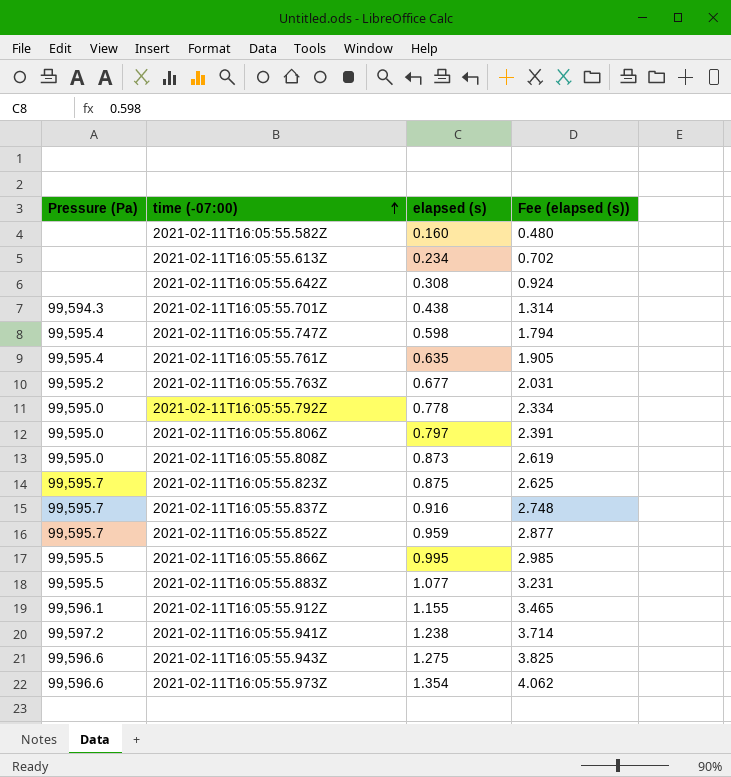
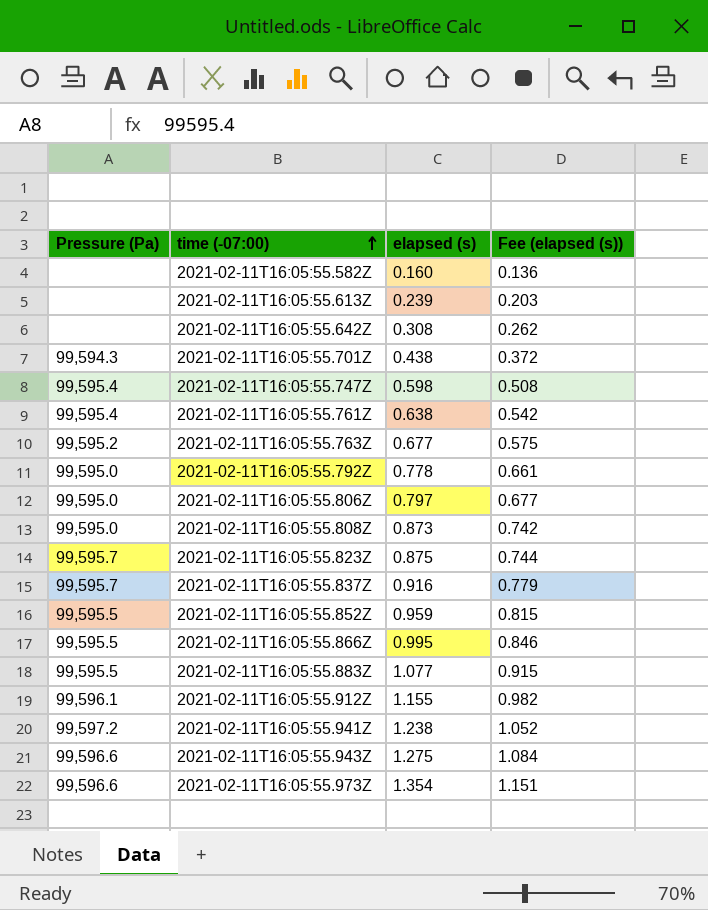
column Fee (elapsed (s)) | formula: [elapsed (s)] * 3 -> [elapsed (s)] * 0.85
2021-02-11T16:05:55.613Z | elapsed (s): 0.234 -> 0.239
2021-02-11T16:05:55.761Z | elapsed (s): 0.635 -> 0.638
2021-02-11T16:05:55.852Z | Pressure (Pa): 99,595.7 -> 99,595.5

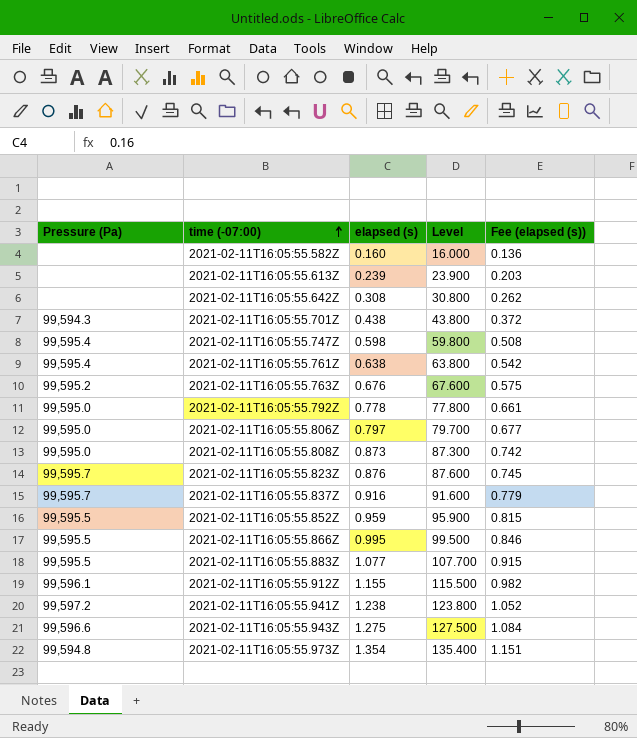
column Level | formula: none -> [elapsed (s)] * 100
2021-02-11T16:05:55.763Z | elapsed (s): 0.677 -> 0.676
2021-02-11T16:05:55.823Z | elapsed (s): 0.875 -> 0.876
2021-02-11T16:05:55.823Z | Fee (elapsed (s)): 0.744 -> 0.745
2021-02-11T16:05:55.973Z | Pressure (Pa): 99,596.6 -> 99,594.8

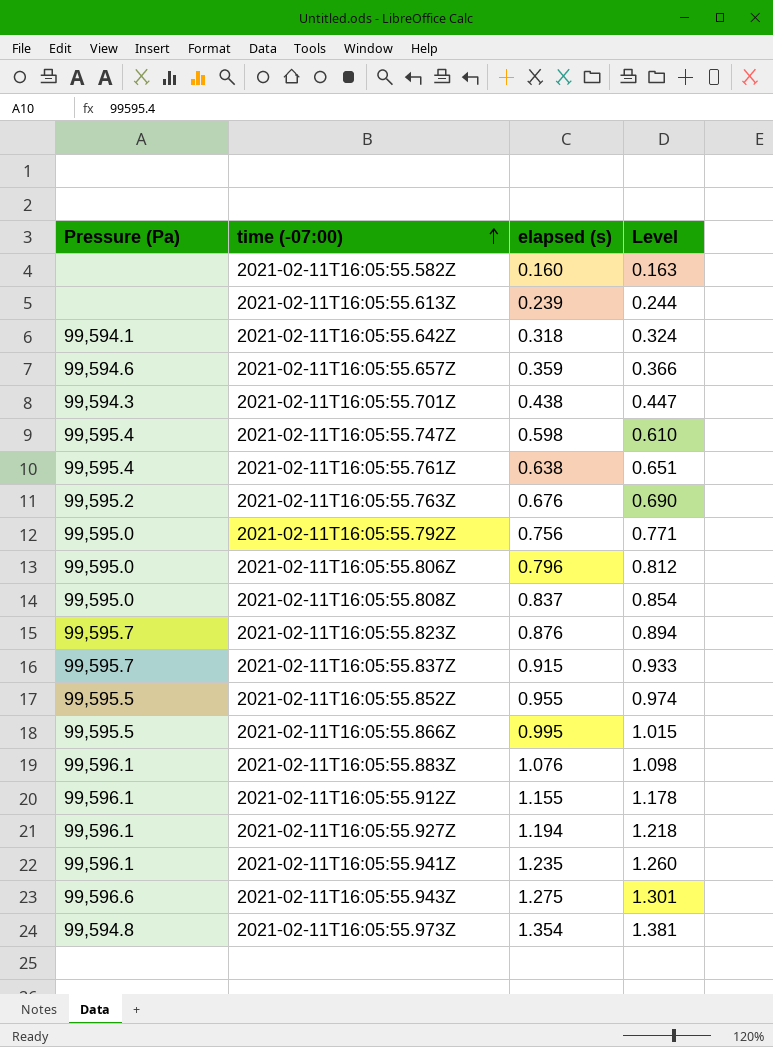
column Fee (elapsed (s)) | formula: [elapsed (s)] * 0.85 -> none
column Level | formula: [elapsed (s)] * 100 -> [elapsed (s)] * 1.02
2021-02-11T16:05:55.642Z | Pressure (Pa): none -> 99,594.1
2021-02-11T16:05:55.642Z | elapsed (s): 0.308 -> 0.318
row 2021-02-11T16:05:55.657Z: none -> 99,594.6 | 0.359 | 0.366
2021-02-11T16:05:55.792Z | elapsed (s): 0.778 -> 0.756
2021-02-11T16:05:55.806Z | elapsed (s): 0.797 -> 0.796
2021-02-11T16:05:55.808Z | elapsed (s): 0.873 -> 0.837
2021-02-11T16:05:55.837Z | elapsed (s): 0.916 -> 0.915
2021-02-11T16:05:55.852Z | elapsed (s): 0.959 -> 0.955
2021-02-11T16:05:55.883Z | Pressure (Pa): 99,595.5 -> 99,596.1
2021-02-11T16:05:55.883Z | elapsed (s): 1.077 -> 1.076
row 2021-02-11T16:05:55.927Z: none -> 99,596.1 | 1.194 | 1.218
2021-02-11T16:05:55.941Z | Pressure (Pa): 99,597.2 -> 99,596.1
2021-02-11T16:05:55.941Z | elapsed (s): 1.238 -> 1.235

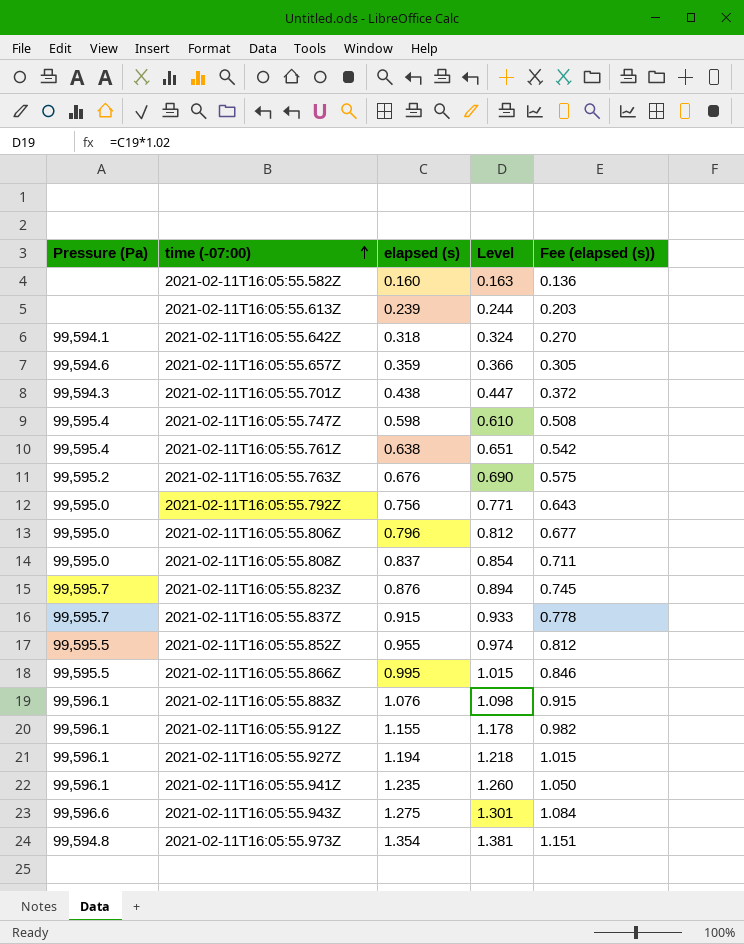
column Fee (elapsed (s)) | formula: none -> [elapsed (s)] * 0.85

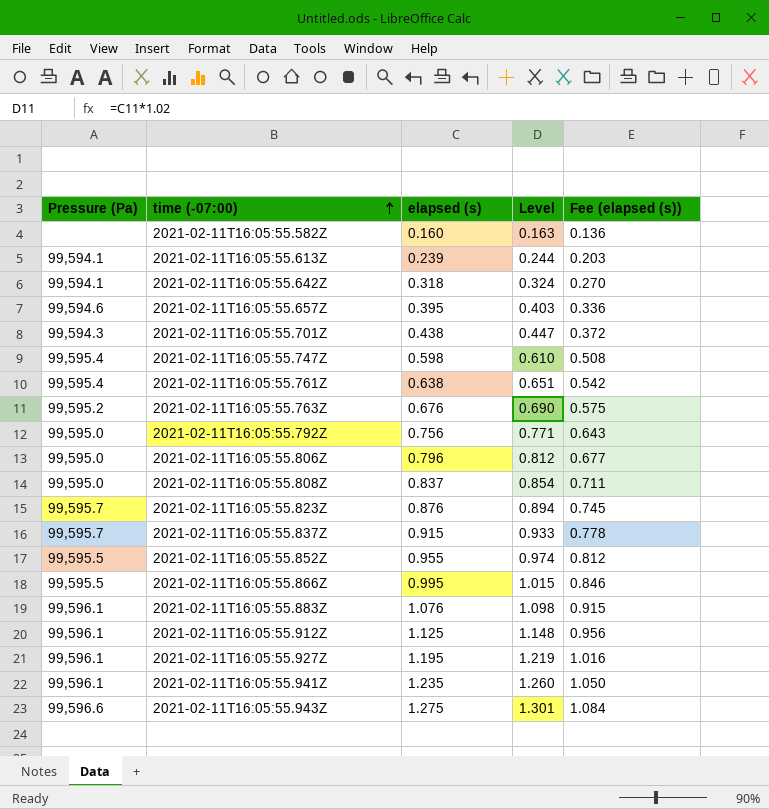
row 2021-02-11T16:05:55.973Z: 99,594.8 | 1.354 | 1.381 | 1.151 -> none
2021-02-11T16:05:55.613Z | Pressure (Pa): none -> 99,594.1
2021-02-11T16:05:55.657Z | elapsed (s): 0.359 -> 0.395
2021-02-11T16:05:55.657Z | Level: 0.366 -> 0.403
2021-02-11T16:05:55.657Z | Fee (elapsed (s)): 0.305 -> 0.336
2021-02-11T16:05:55.912Z | elapsed (s): 1.155 -> 1.125
2021-02-11T16:05:55.912Z | Level: 1.178 -> 1.148
2021-02-11T16:05:55.912Z | Fee (elapsed (s)): 0.982 -> 0.956
2021-02-11T16:05:55.927Z | elapsed (s): 1.194 -> 1.195
2021-02-11T16:05:55.927Z | Level: 1.218 -> 1.219
2021-02-11T16:05:55.927Z | Fee (elapsed (s)): 1.015 -> 1.016

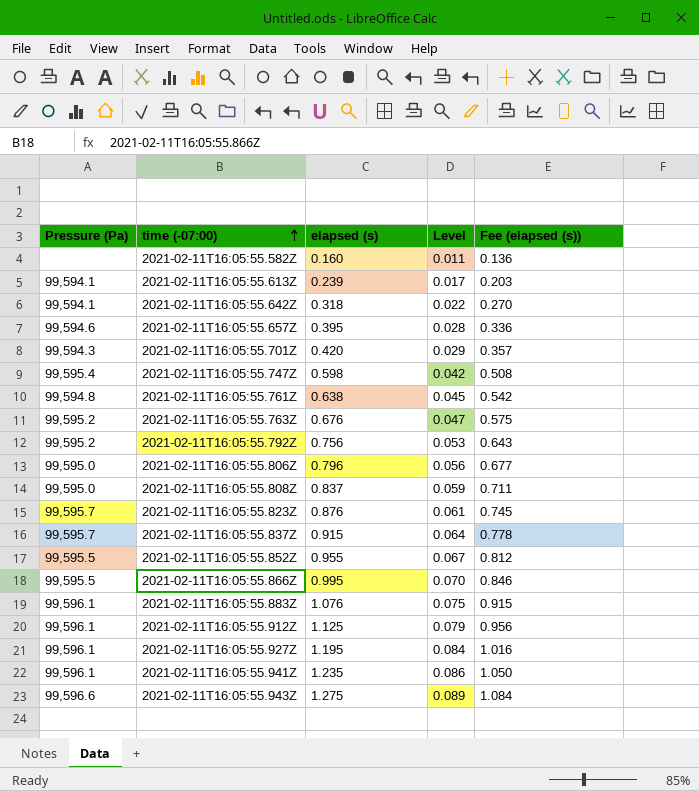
column Level | formula: [elapsed (s)] * 1.02 -> [elapsed (s)] * 0.07
2021-02-11T16:05:55.701Z | elapsed (s): 0.438 -> 0.420
2021-02-11T16:05:55.701Z | Fee (elapsed (s)): 0.372 -> 0.357
2021-02-11T16:05:55.761Z | Pressure (Pa): 99,595.4 -> 99,594.8
2021-02-11T16:05:55.792Z | Pressure (Pa): 99,595.0 -> 99,595.2

